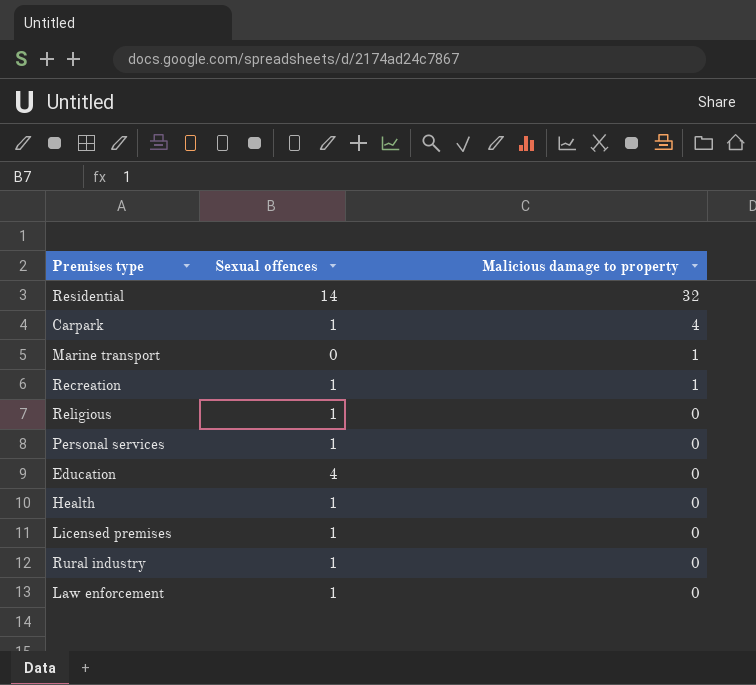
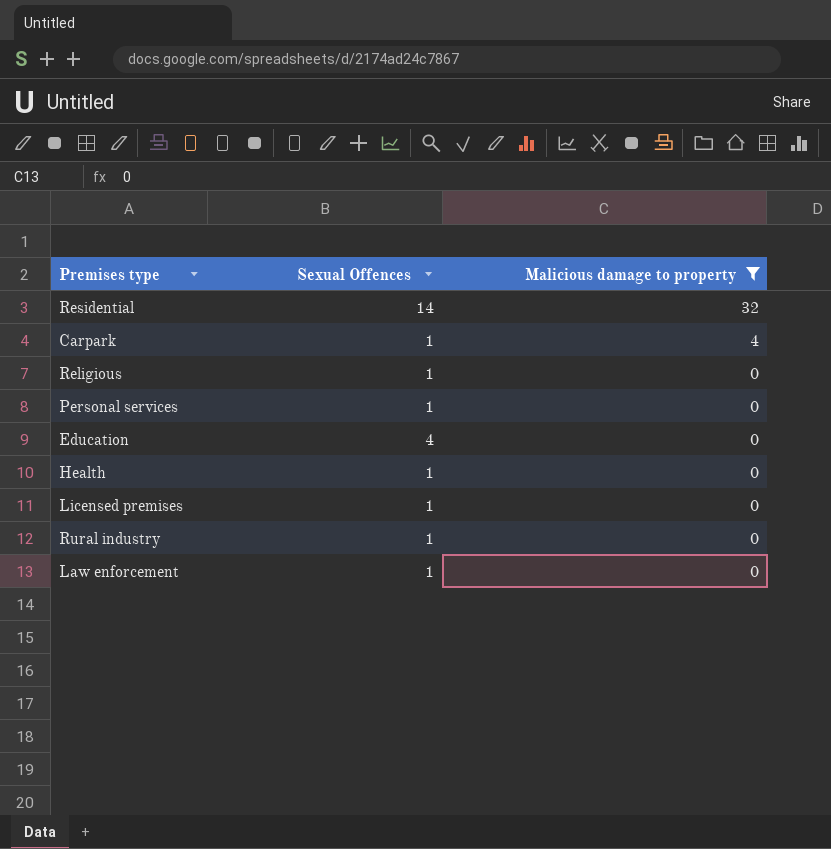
filter: none -> Malicious damage to property != 1
column name: Sexual offences -> Sexual Offences

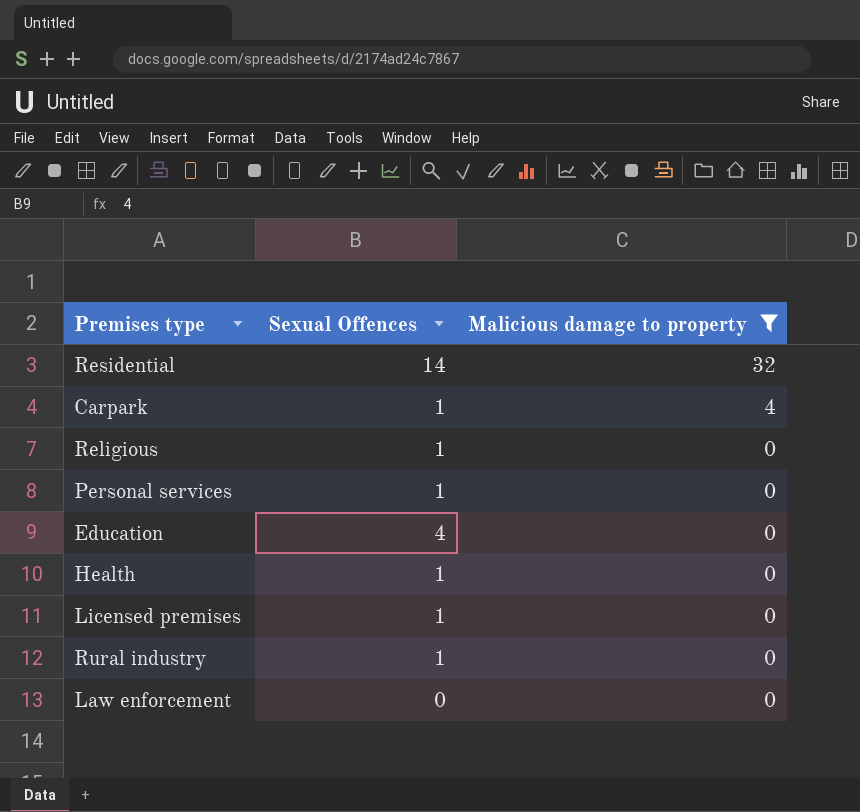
Law enforcement | Sexual Offences: 1 -> 0

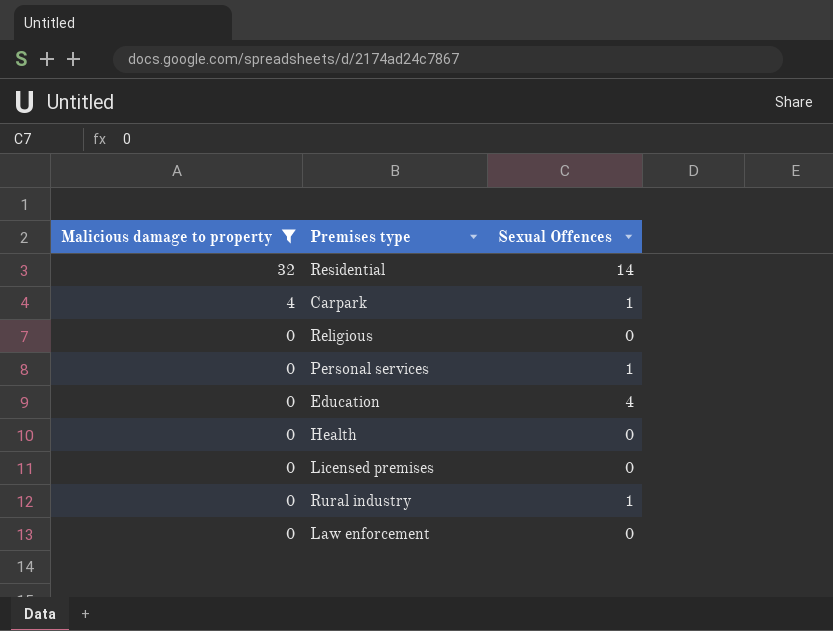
column Malicious damage to property | position: 3 -> 1
Religious | Sexual Offences: 1 -> 0
Health | Sexual Offences: 1 -> 0
Licensed premises | Sexual Offences: 1 -> 0

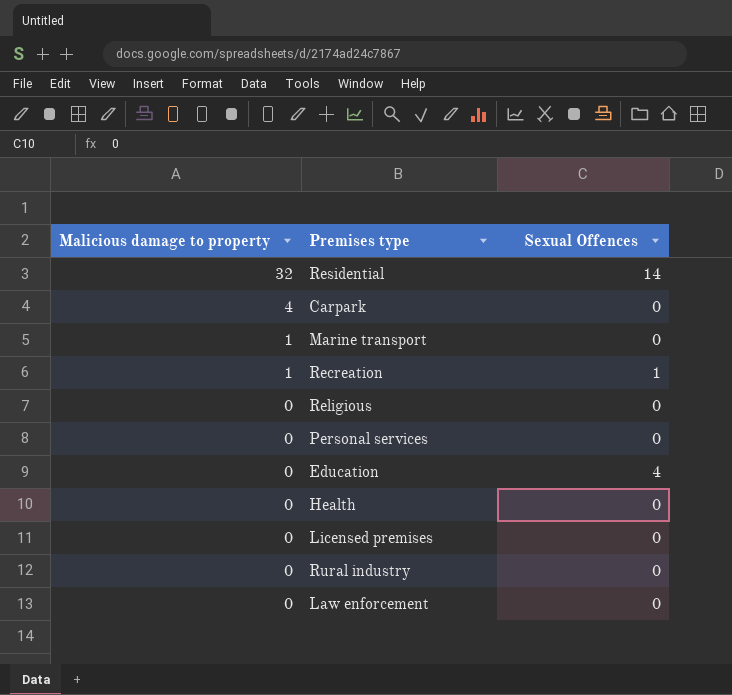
filter: Malicious damage to property != 1 -> none
Carpark | Sexual Offences: 1 -> 0
Personal services | Sexual Offences: 1 -> 0
Rural industry | Sexual Offences: 1 -> 0

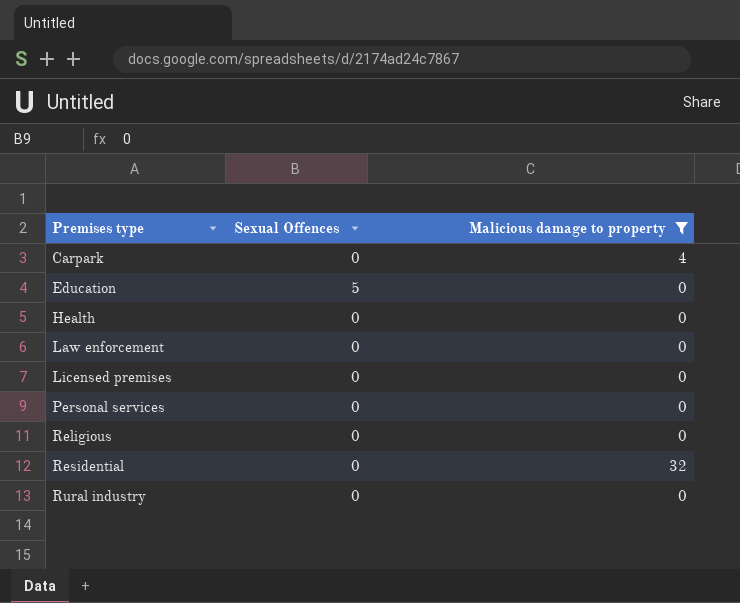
filter: none -> Malicious damage to property != 1
row order: Malicious damage to property descending -> Premises type ascending
column Malicious damage to property | position: 1 -> 3
Education | Sexual Offences: 4 -> 5
Residential | Sexual Offences: 14 -> 0

